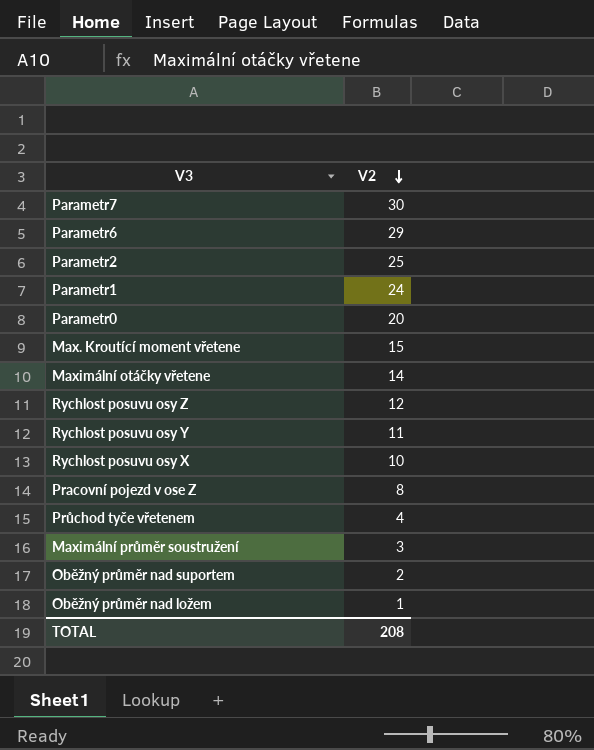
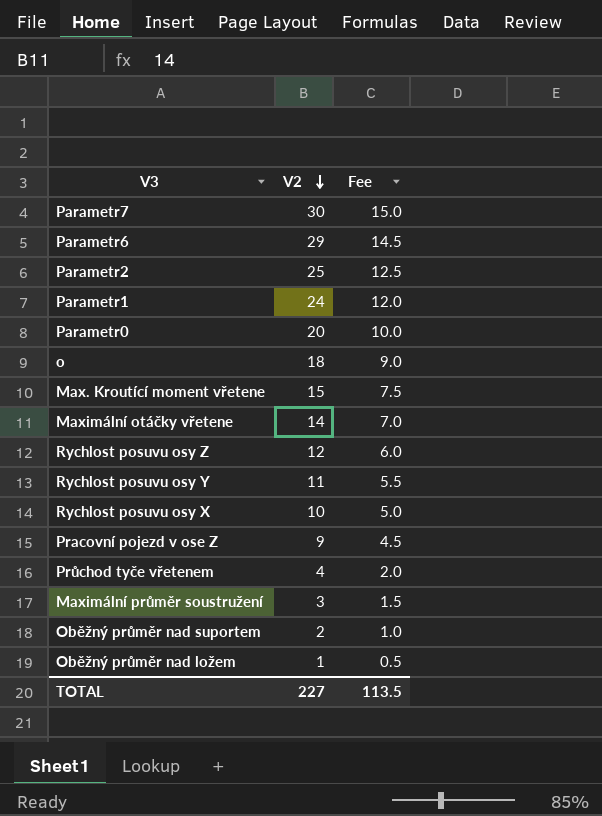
column Fee | formula: none -> [V2] * 0.5
row o: none -> 18 | 9.0
Pracovní pojezd v ose Z | V2: 8 -> 9
TOTAL | V2: 208 -> 227

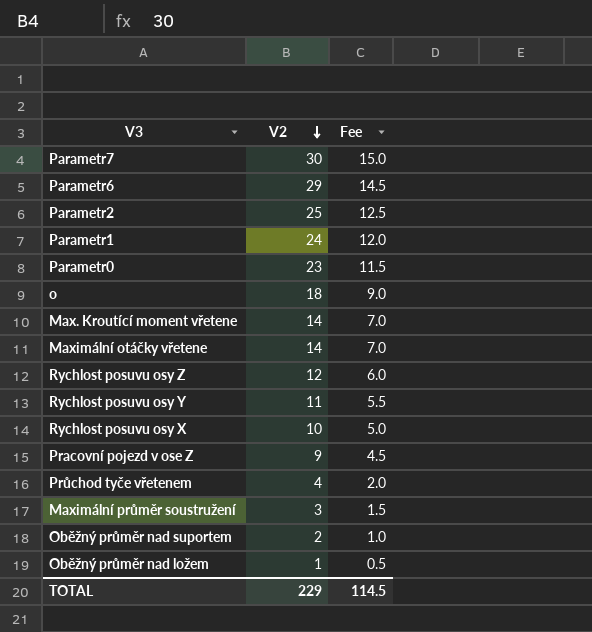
Parametr0 | V2: 20 -> 23
Parametr0 | Fee: 10.0 -> 11.5
Max. Kroutící moment vřetene | V2: 15 -> 14
Max. Kroutící moment vřetene | Fee: 7.5 -> 7.0
TOTAL | V2: 227 -> 229
TOTAL | Fee: 113.5 -> 114.5

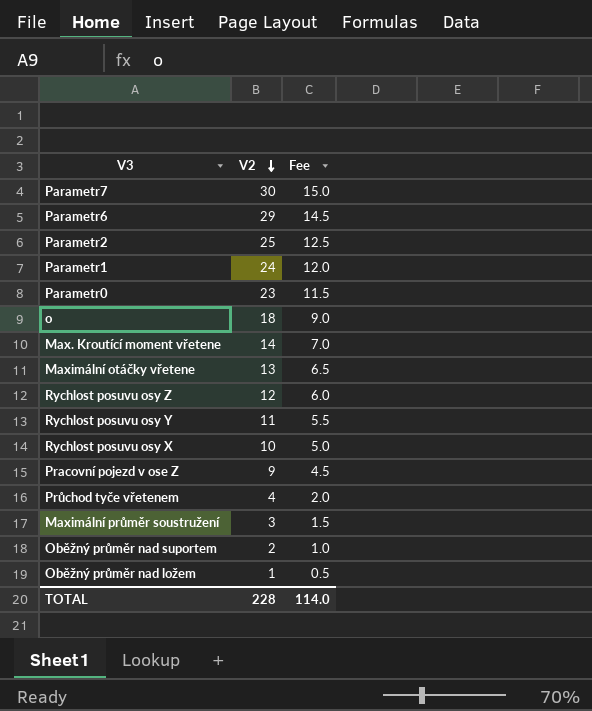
Maximální otáčky vřetene | V2: 14 -> 13
Maximální otáčky vřetene | Fee: 7.0 -> 6.5
TOTAL | V2: 229 -> 228
TOTAL | Fee: 114.5 -> 114.0

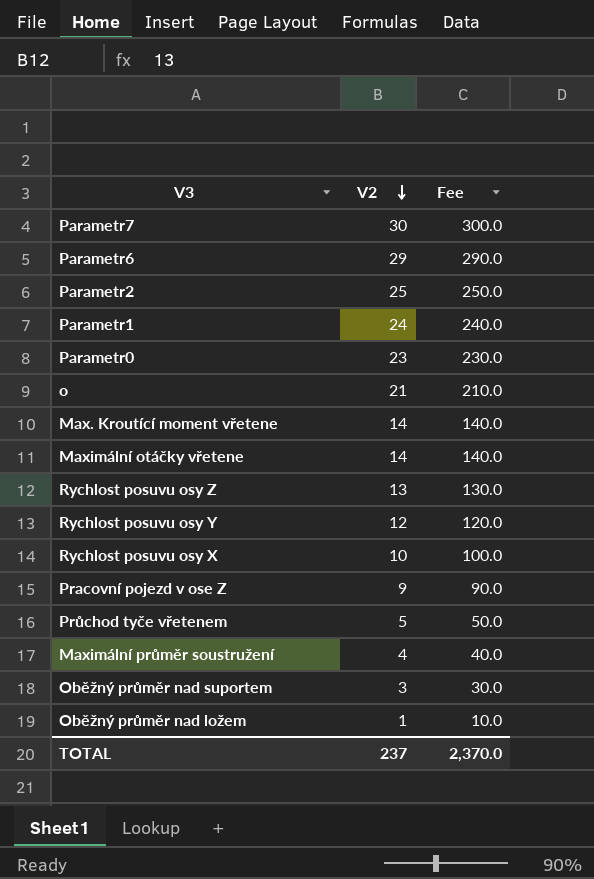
column Fee | formula: [V2] * 0.5 -> [V2] * 10
o | V2: 18 -> 21
Maximální otáčky vřetene | V2: 13 -> 14
Rychlost posuvu osy Z | V2: 12 -> 13
Rychlost posuvu osy Y | V2: 11 -> 12
Průchod tyče vřetenem | V2: 4 -> 5
Maximální průměr soustružení | V2: 3 -> 4
Oběžný průměr nad suportem | V2: 2 -> 3
TOTAL | V2: 228 -> 237
TOTAL | Fee: 114.0 -> 2,370.0

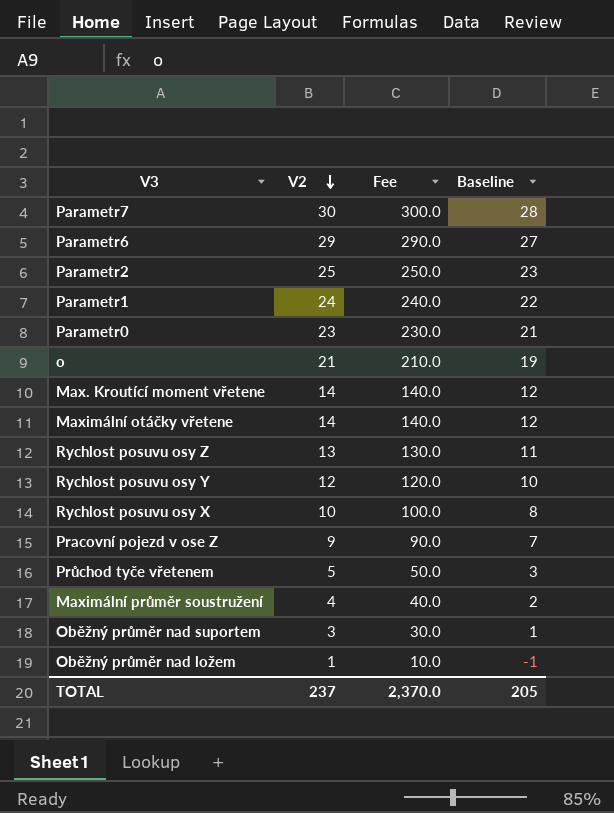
column Baseline | formula: none -> [V2] - 2

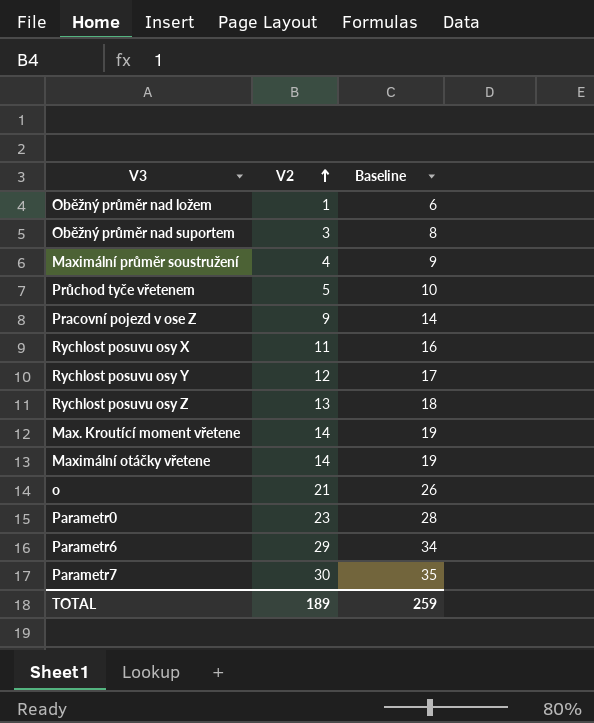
row order: V2 descending -> V2 ascending
column Fee | formula: [V2] * 10 -> none
column Baseline | formula: [V2] - 2 -> [V2] + 5
row Parametr2: 25 | 250.0 | 23 -> none
row Parametr1: 24 | 240.0 | 22 -> none
Rychlost posuvu osy X | V2: 10 -> 11
TOTAL | V2: 237 -> 189
TOTAL | Baseline: 205 -> 259

